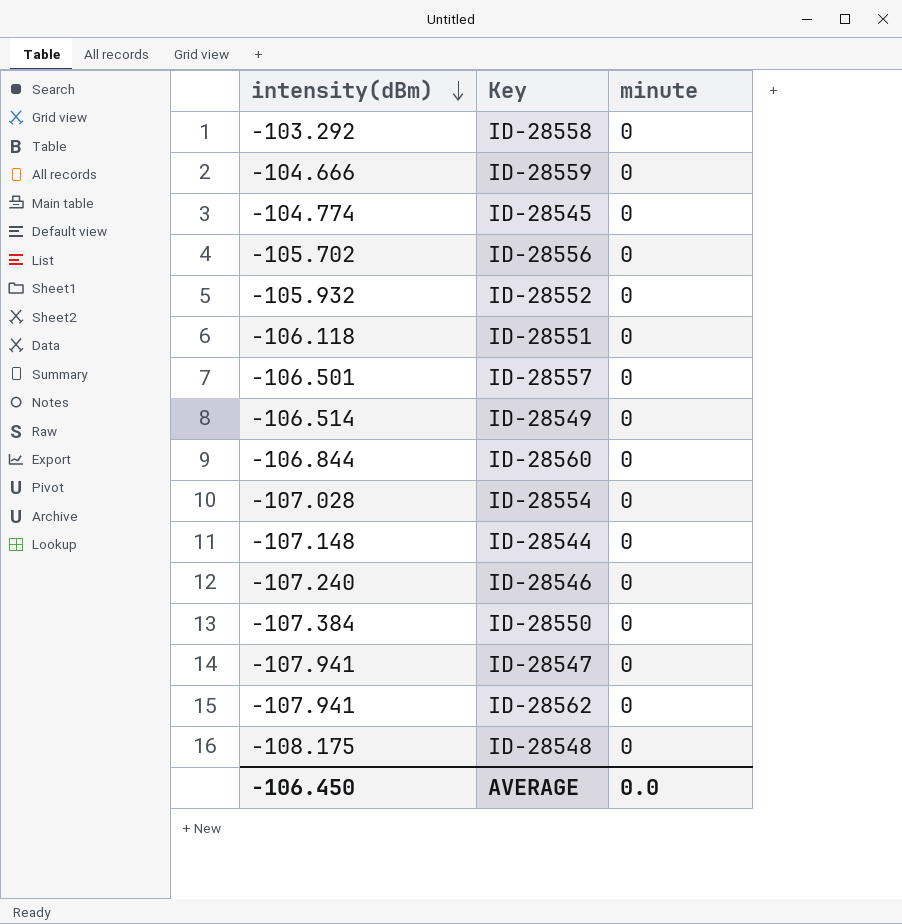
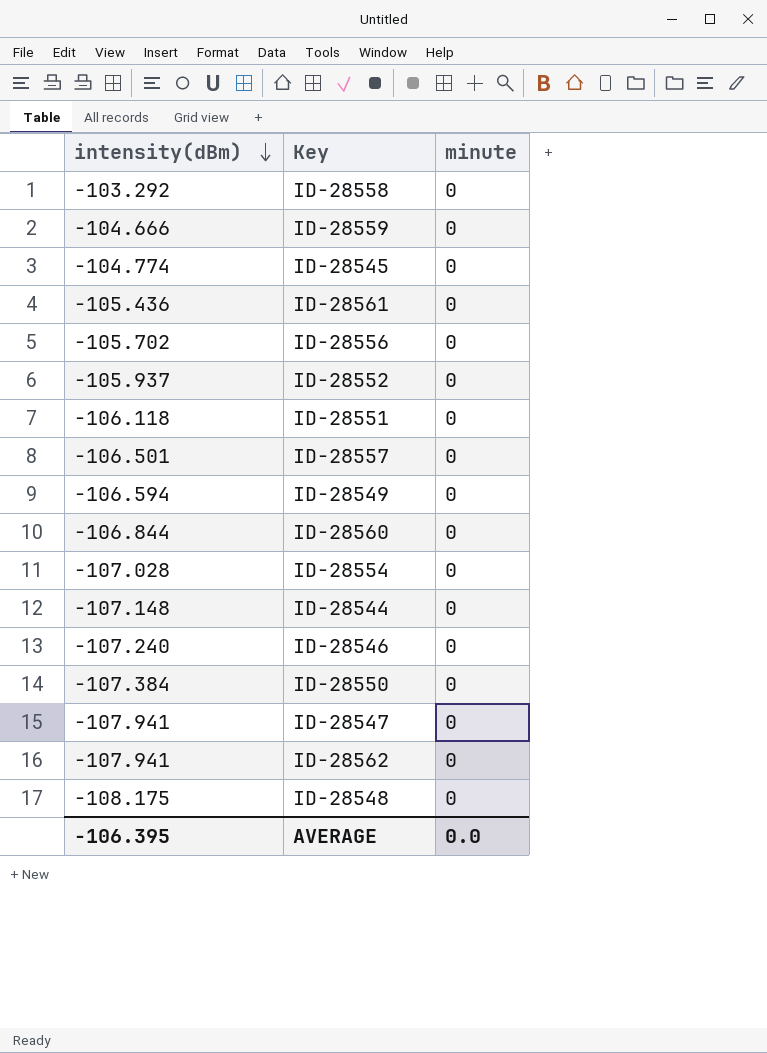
row ID-28561: none -> -105.436 | 0
ID-28552 | intensity(dBm): -105.932 -> -105.937
ID-28549 | intensity(dBm): -106.514 -> -106.594
AVERAGE | intensity(dBm): -106.450 -> -106.395

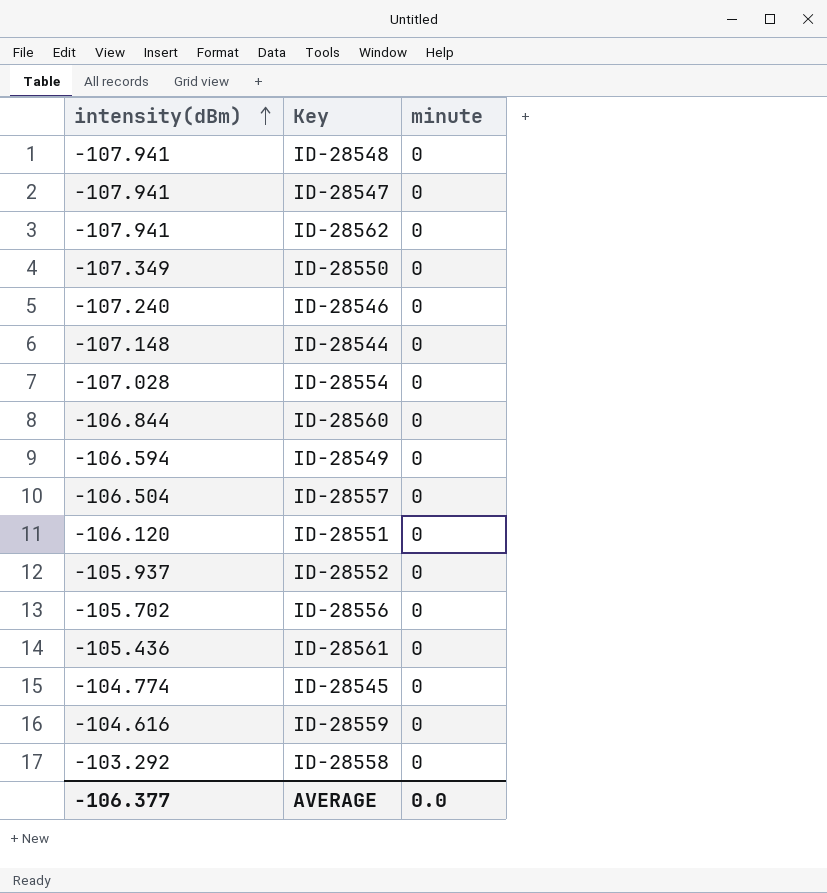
row order: intensity(dBm) descending -> intensity(dBm) ascending
ID-28548 | intensity(dBm): -108.175 -> -107.941
ID-28550 | intensity(dBm): -107.384 -> -107.349
ID-28557 | intensity(dBm): -106.501 -> -106.504
ID-28551 | intensity(dBm): -106.118 -> -106.120
ID-28559 | intensity(dBm): -104.666 -> -104.616
AVERAGE | intensity(dBm): -106.395 -> -106.377

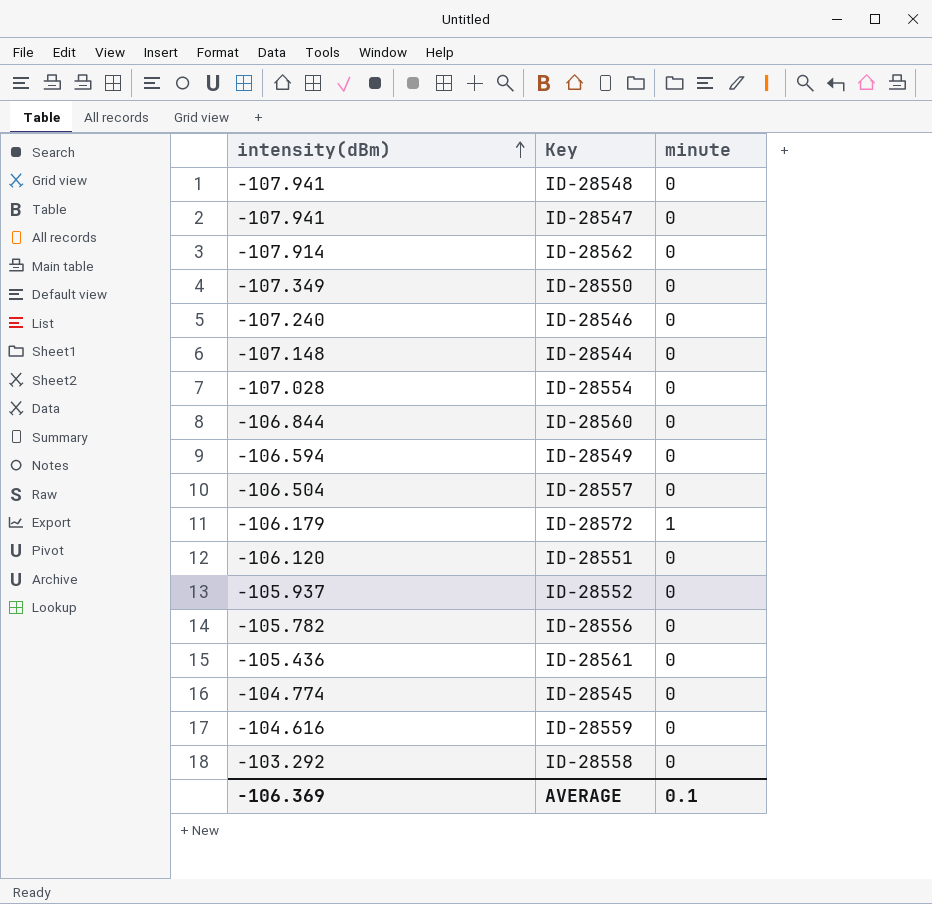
ID-28562 | intensity(dBm): -107.941 -> -107.914
row ID-28572: none -> -106.179 | 1
ID-28556 | intensity(dBm): -105.702 -> -105.782
AVERAGE | intensity(dBm): -106.377 -> -106.369
AVERAGE | minute: 0.0 -> 0.1

